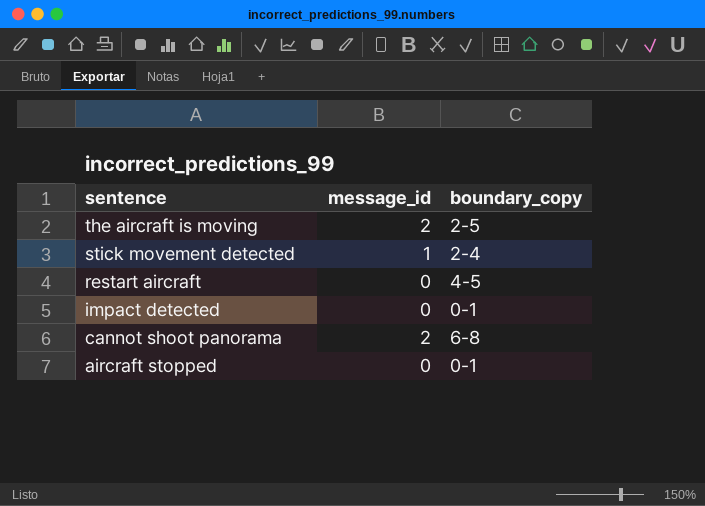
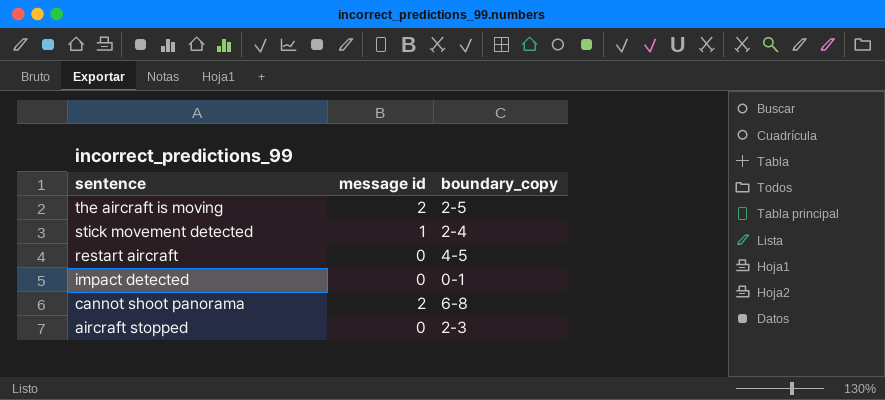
column name: message_id -> message id
aircraft stopped | boundary_copy: 0-1 -> 2-3

